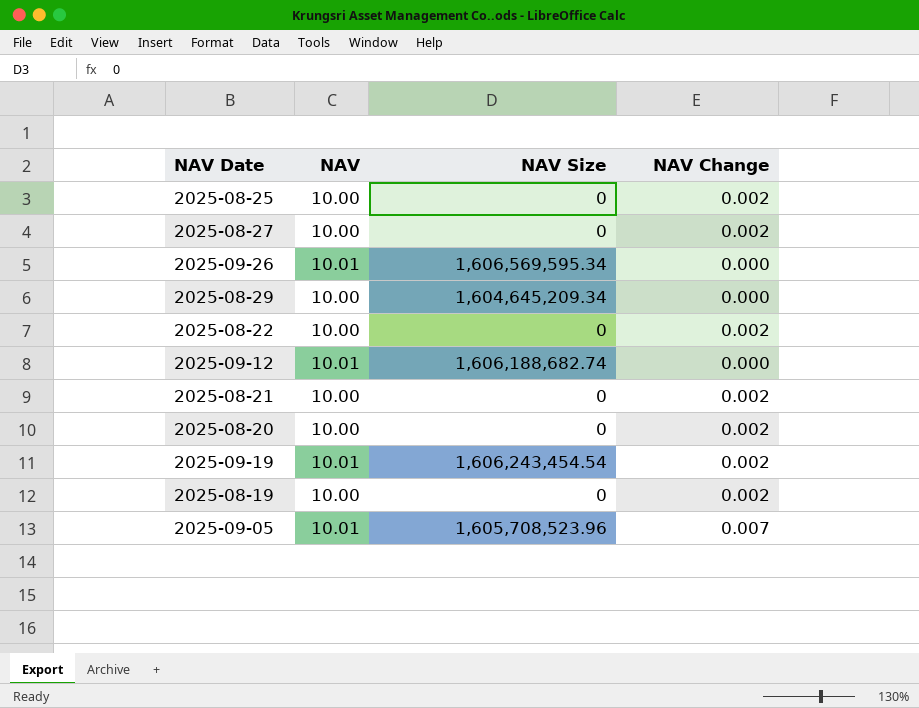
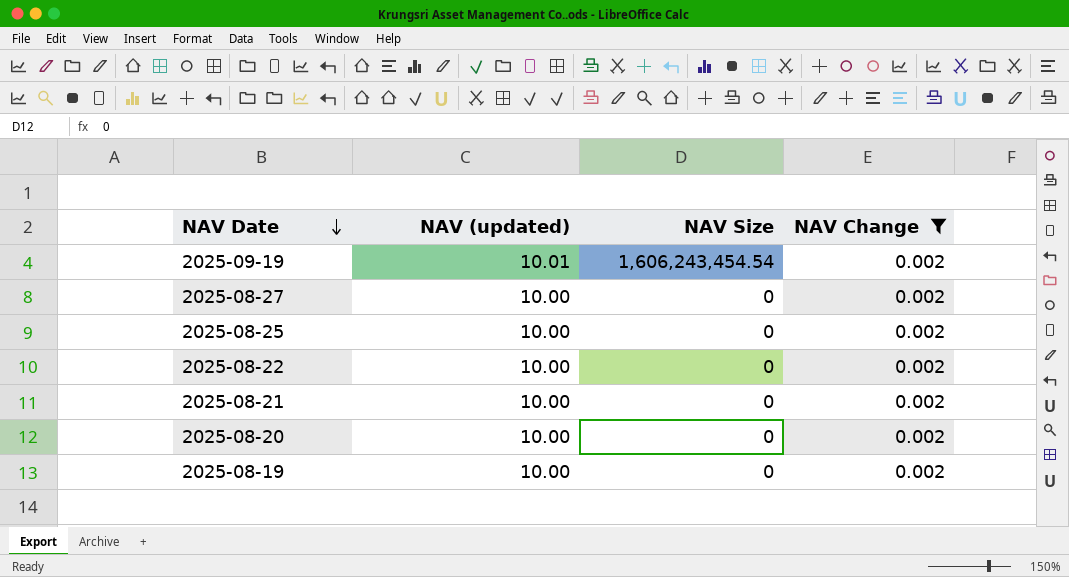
filter: none -> NAV Change = 0.002
row order: none -> NAV Date descending
column name: NAV -> NAV (updated)

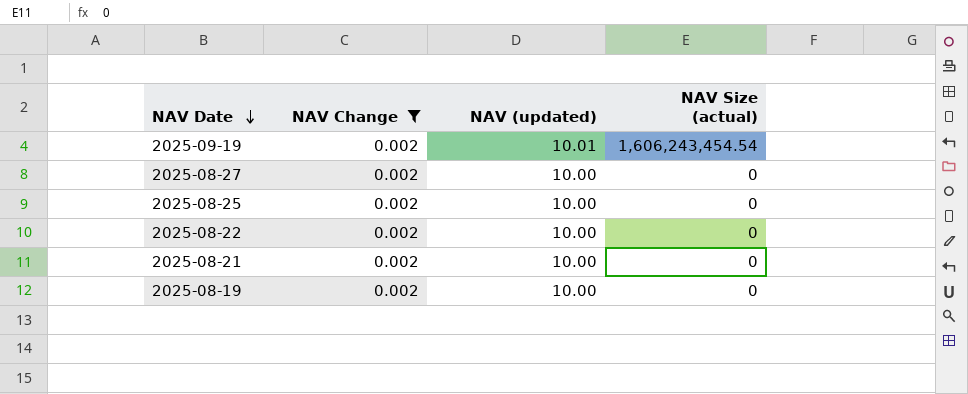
column NAV Change | position: 4 -> 2
column name: NAV Size -> NAV Size (actual)
row 2025-08-20: 10.00 | 0 | 0.002 -> none

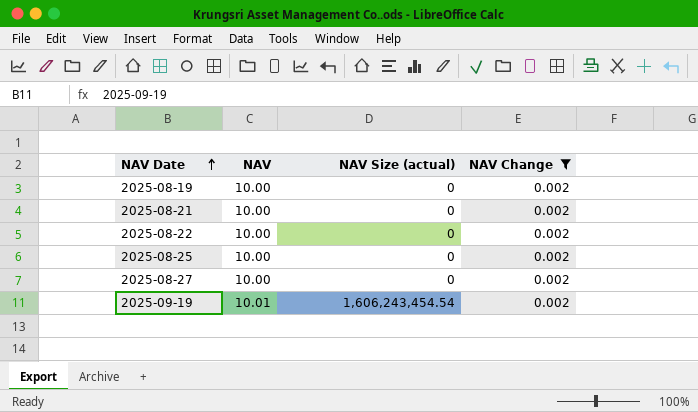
row order: NAV Date descending -> NAV Date ascending
column name: NAV (updated) -> NAV
column NAV Change | position: 2 -> 4

